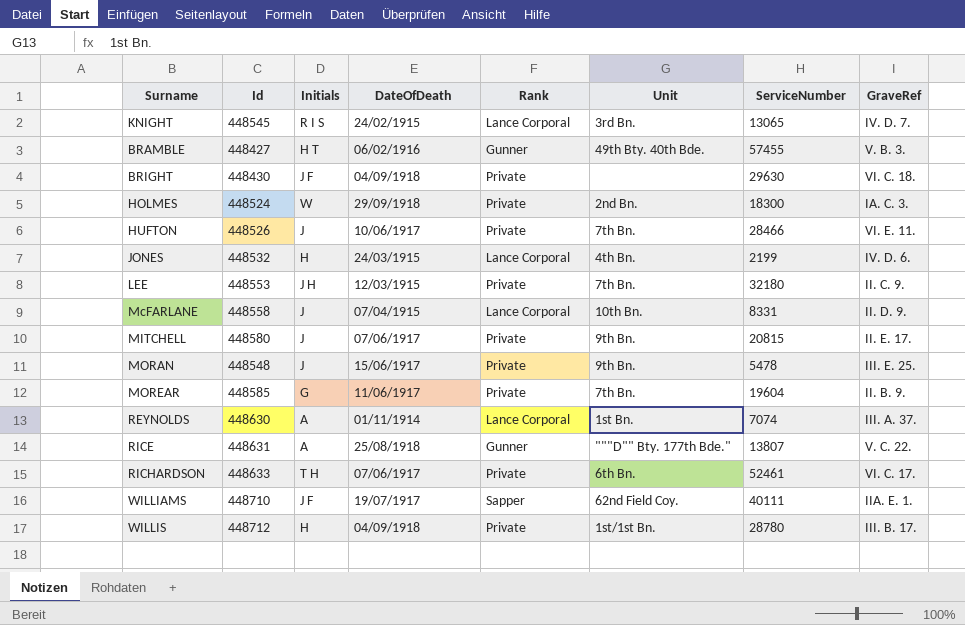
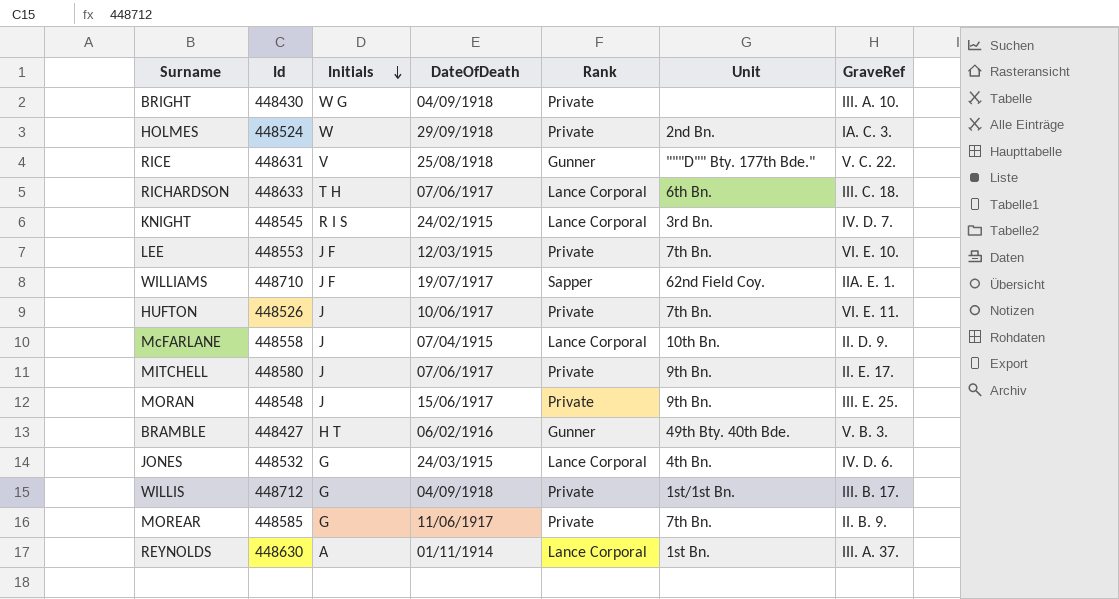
row order: none -> Initials descending
column ServiceNumber | position: 7 -> none
BRIGHT | Initials: J F -> W G
BRIGHT | GraveRef: VI. C. 18. -> III. A. 10.
RICE | Initials: A -> V
RICHARDSON | Rank: Private -> Lance Corporal
RICHARDSON | GraveRef: VI. C. 17. -> III. C. 18.
LEE | Initials: J H -> J F
LEE | GraveRef: II. C. 9. -> VI. E. 10.
JONES | Initials: H -> G
WILLIS | Initials: H -> G

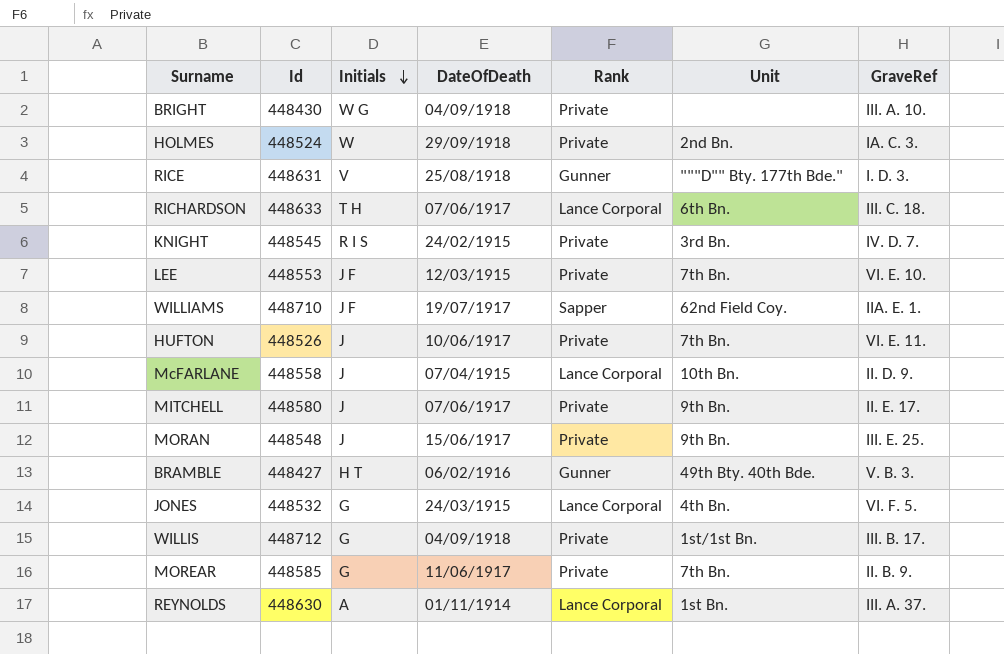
RICE | GraveRef: V. C. 22. -> I. D. 3.
KNIGHT | Rank: Lance Corporal -> Private
JONES | GraveRef: IV. D. 6. -> VI. F. 5.

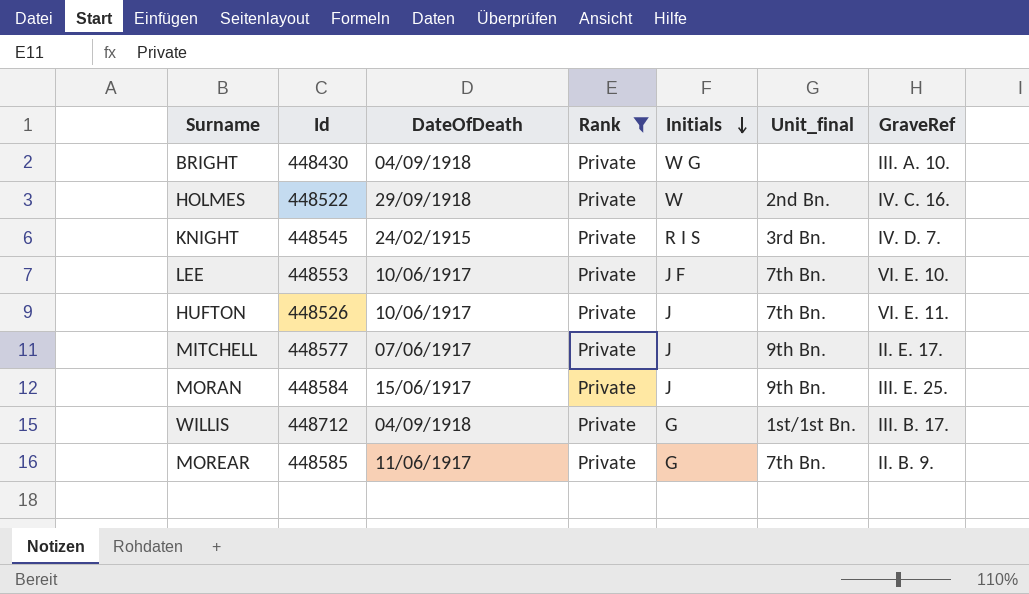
filter: none -> Rank = Private
column Initials | position: 3 -> 5
column name: Unit -> Unit_final
HOLMES | Id: 448524 -> 448522
HOLMES | GraveRef: IA. C. 3. -> IV. C. 16.
LEE | DateOfDeath: 12/03/1915 -> 10/06/1917
MITCHELL | Id: 448580 -> 448577
MORAN | Id: 448548 -> 448584

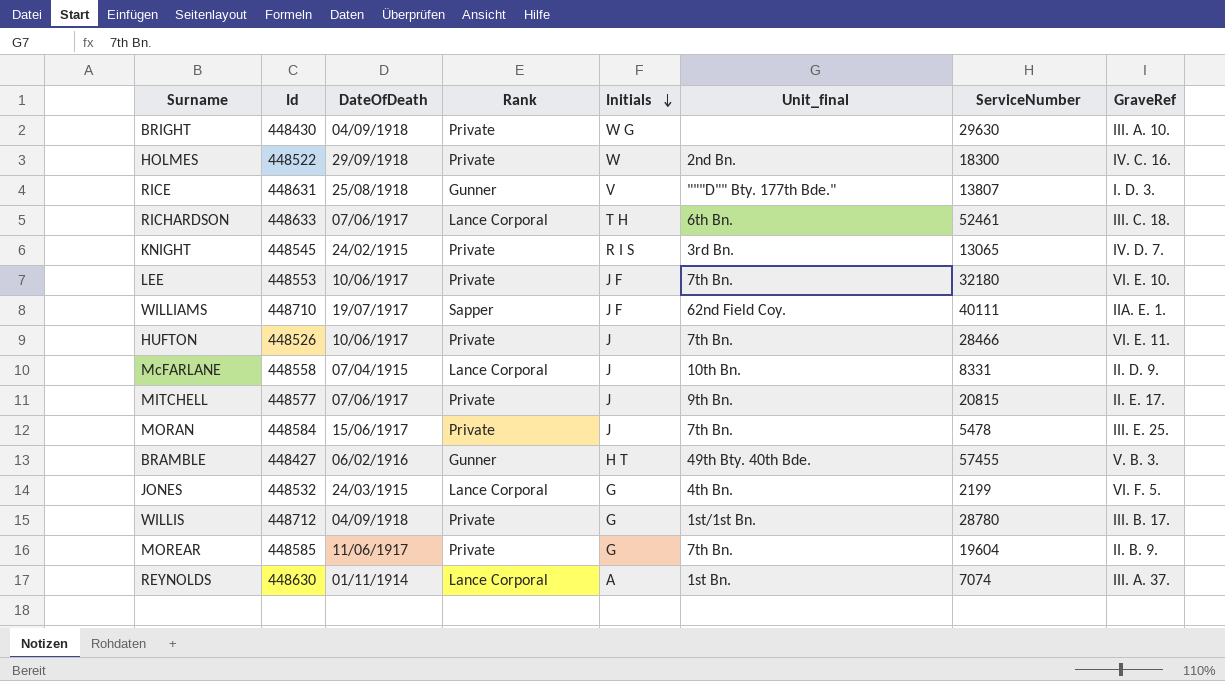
filter: Rank = Private -> none
column ServiceNumber | position: none -> 7
MORAN | Unit_final: 9th Bn. -> 7th Bn.

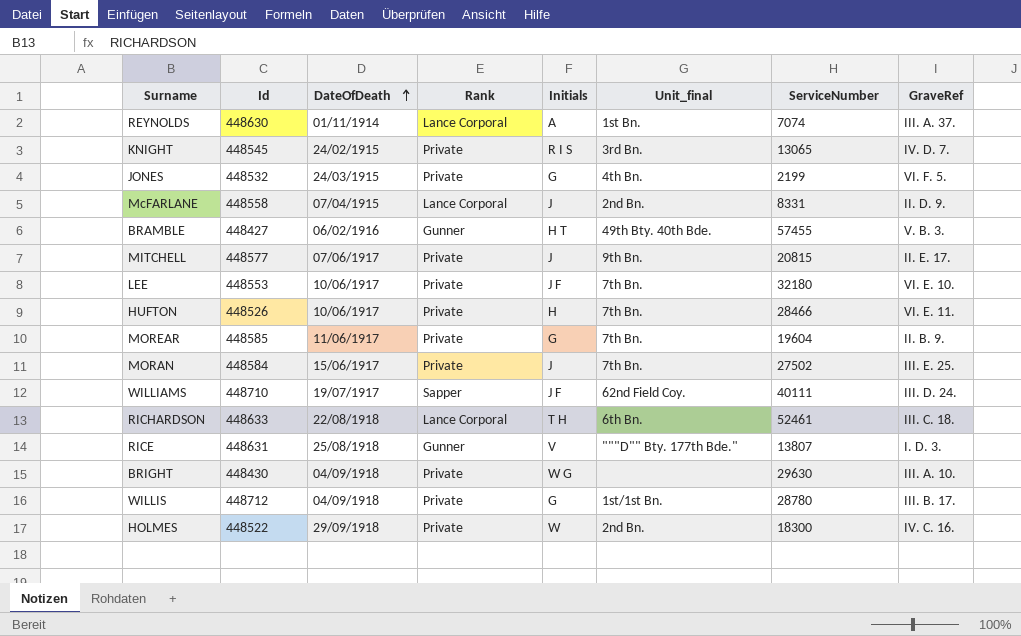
row order: Initials descending -> DateOfDeath ascending
JONES | Rank: Lance Corporal -> Private
McFARLANE | Unit_final: 10th Bn. -> 2nd Bn.
HUFTON | Initials: J -> H
MORAN | ServiceNumber: 5478 -> 27502
WILLIAMS | GraveRef: IIA. E. 1. -> III. D. 24.
RICHARDSON | DateOfDeath: 07/06/1917 -> 22/08/1918

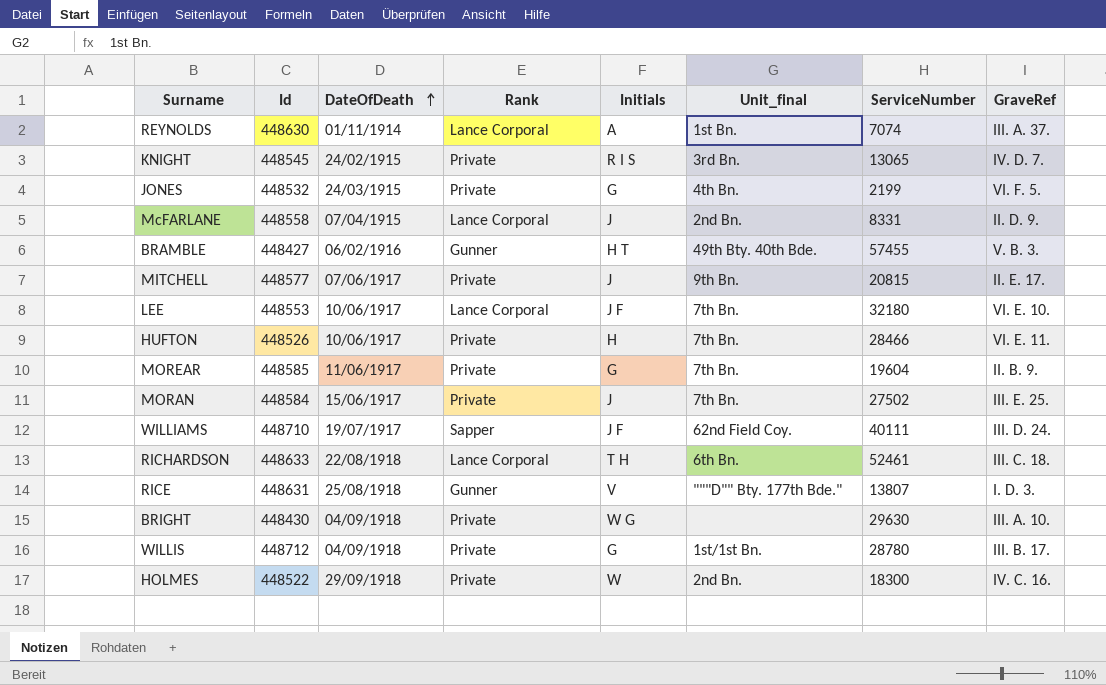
LEE | Rank: Private -> Lance Corporal

